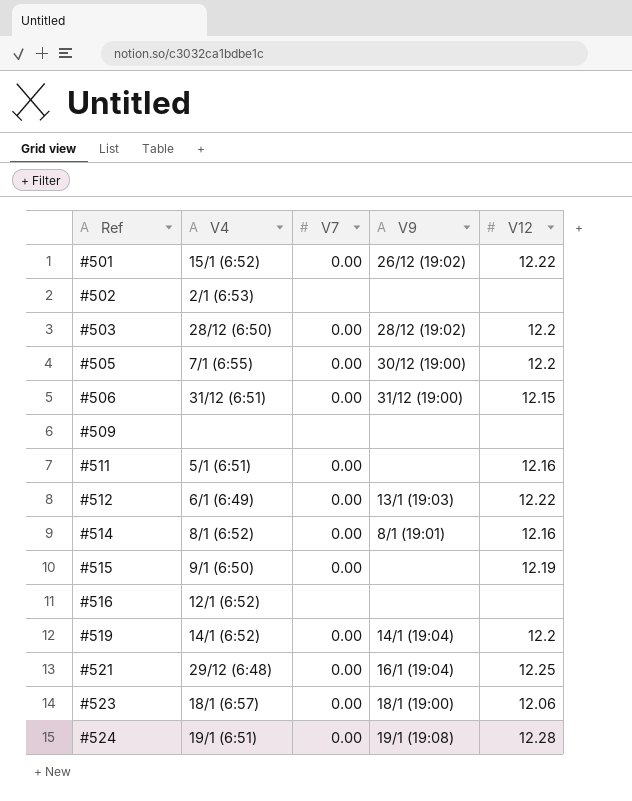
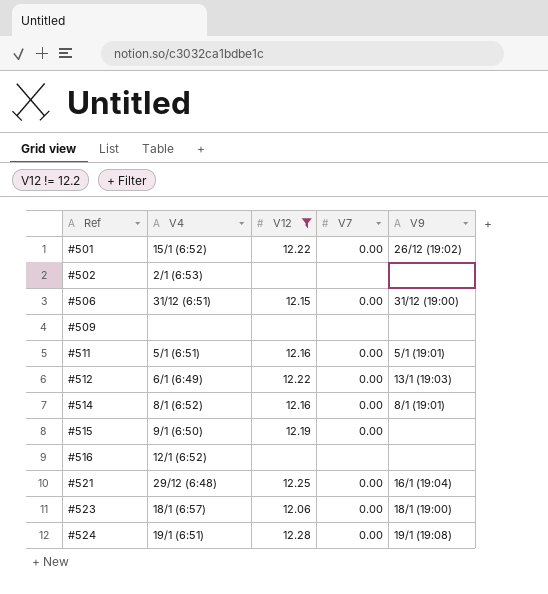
filter: none -> V12 != 12.2
column V12 | position: 5 -> 3
#511 | V9: none -> 5/1 (19:01)

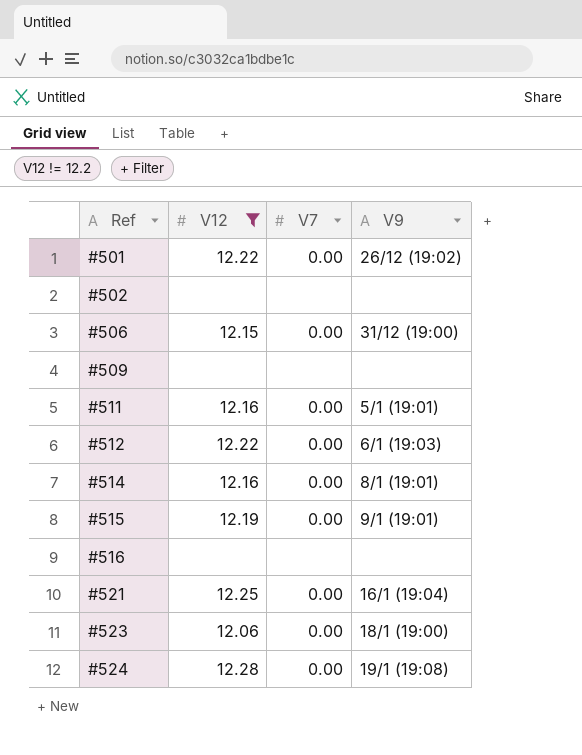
column V4 | position: 2 -> none
#512 | V9: 13/1 (19:03) -> 6/1 (19:03)
#515 | V9: none -> 9/1 (19:01)

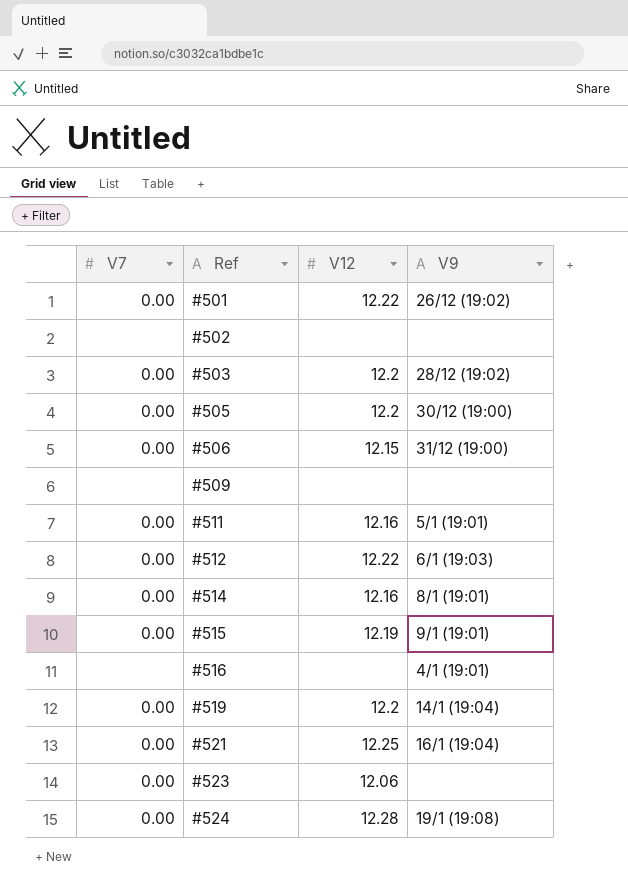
filter: V12 != 12.2 -> none
column V7 | position: 3 -> 1
#516 | V9: none -> 4/1 (19:01)
#523 | V9: 18/1 (19:00) -> none

